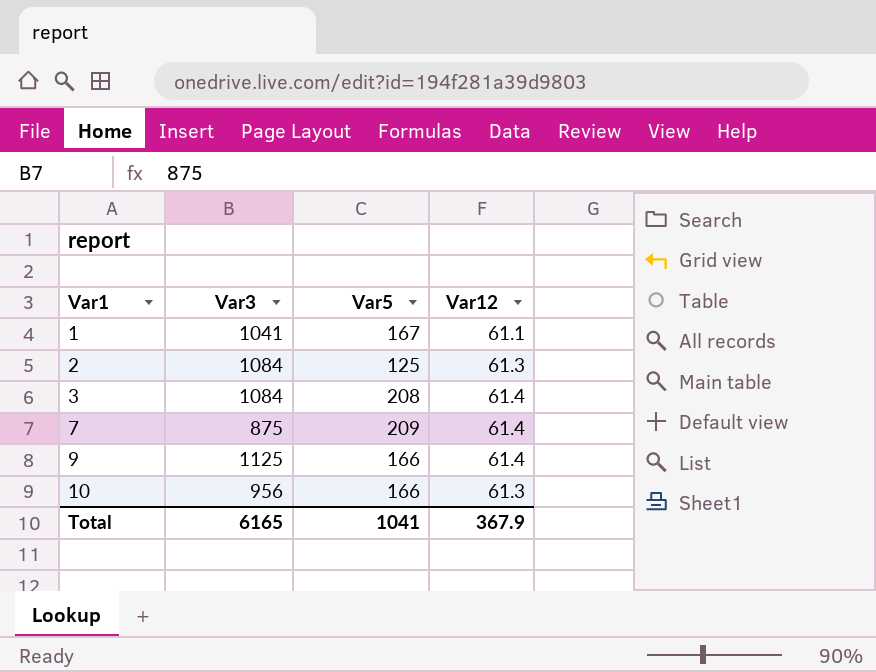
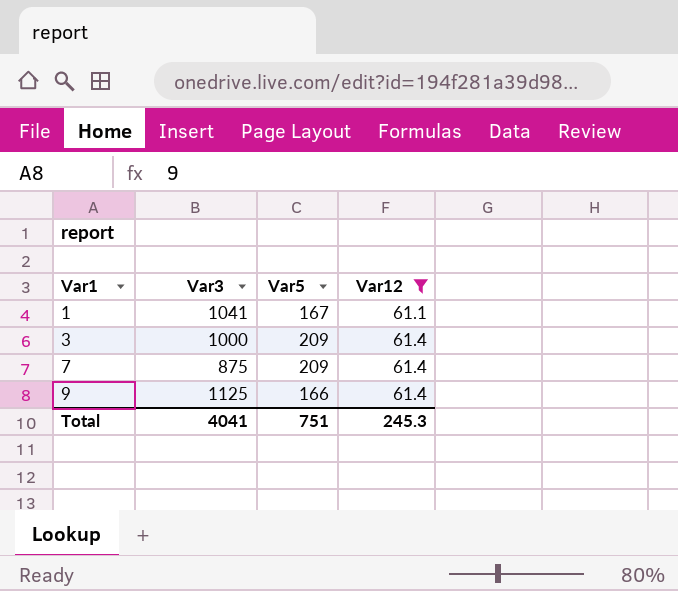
filter: none -> Var12 != 61.3
3 | Var3: 1084 -> 1000
3 | Var5: 208 -> 209
Total | Var3: 6165 -> 4041
Total | Var5: 1041 -> 751
Total | Var12: 367.9 -> 245.3

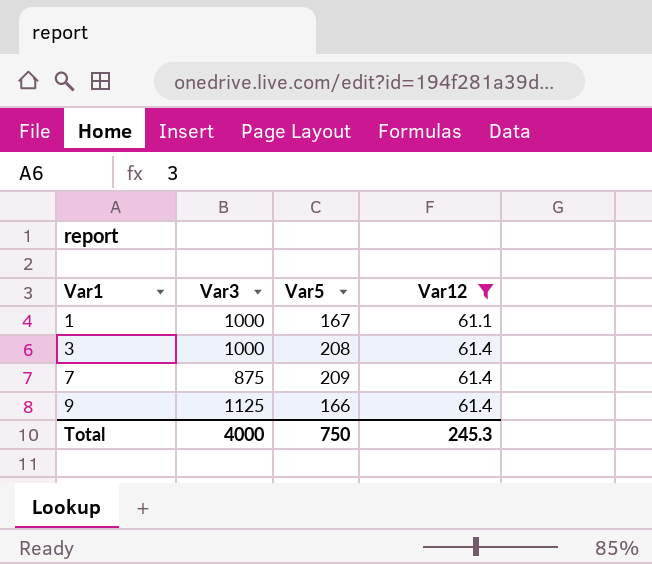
1 | Var3: 1041 -> 1000
3 | Var5: 209 -> 208
Total | Var3: 4041 -> 4000
Total | Var5: 751 -> 750

